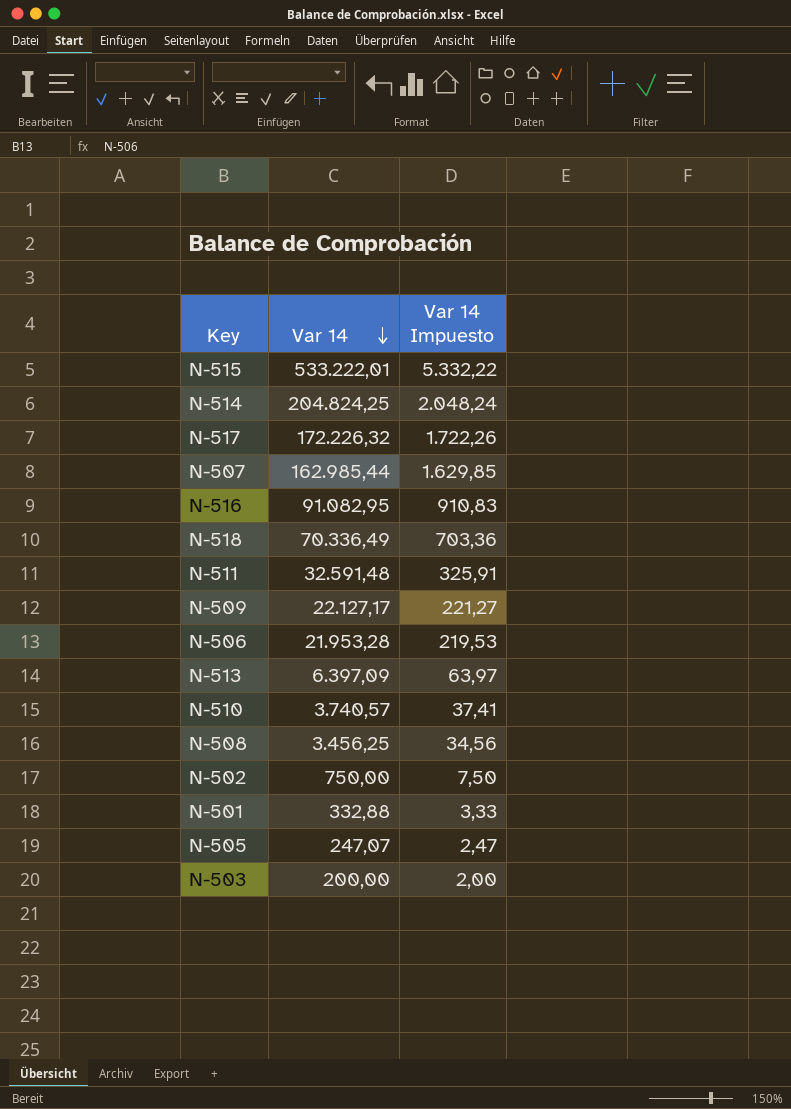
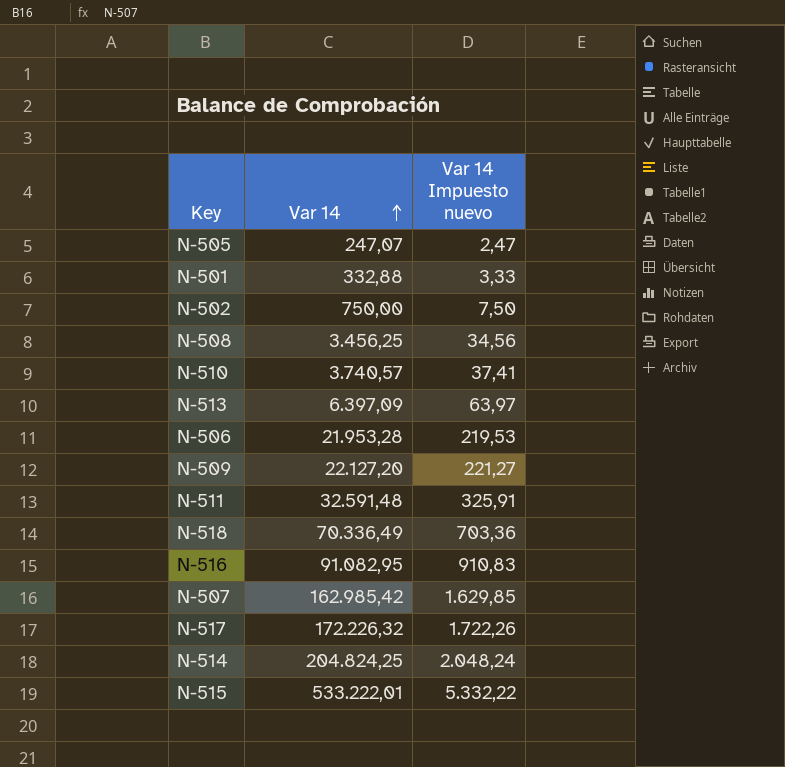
row order: Var 14 descending -> Var 14 ascending
column name: Var 14 Impuesto -> Var 14 Impuesto nuevo
row N-503: 200,00 | 2,00 -> none
N-509 | Var 14: 22.127,17 -> 22.127,20
N-507 | Var 14: 162.985,44 -> 162.985,42

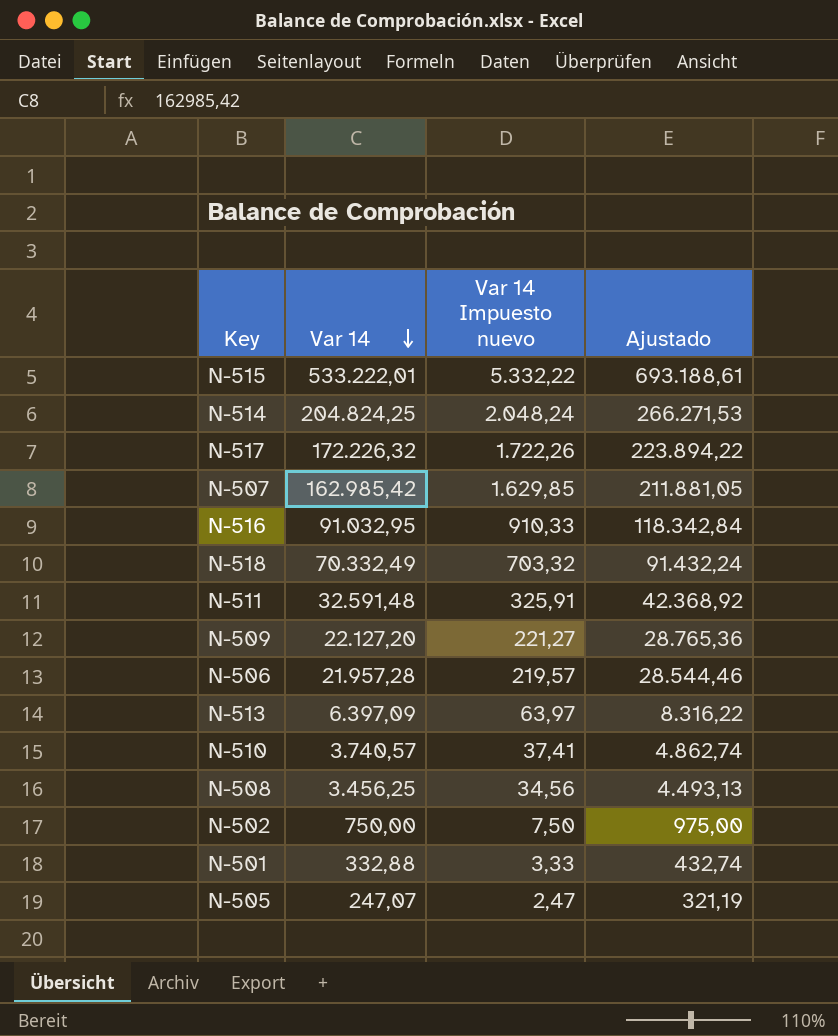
row order: Var 14 ascending -> Var 14 descending
column Ajustado | formula: none -> [Var 14] * 1,3
N-516 | Var 14: 91.082,95 -> 91.032,95
N-516 | Var 14 Impuesto nuevo: 910,83 -> 910,33
N-518 | Var 14: 70.336,49 -> 70.332,49
N-518 | Var 14 Impuesto nuevo: 703,36 -> 703,32
N-506 | Var 14: 21.953,28 -> 21.957,28
N-506 | Var 14 Impuesto nuevo: 219,53 -> 219,57

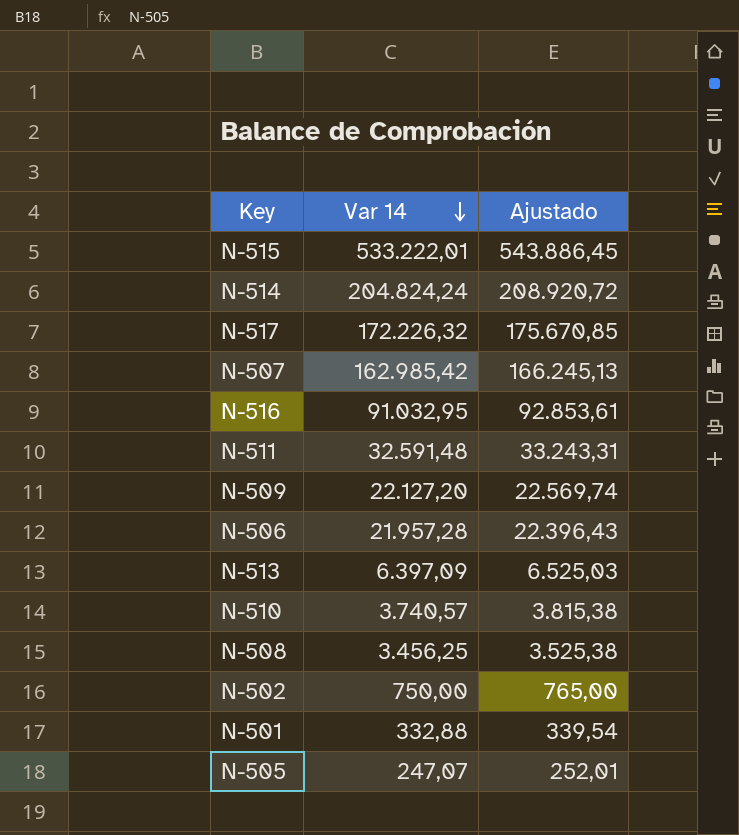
column Var 14 Impuesto nuevo | formula: [Var 14] * 0,01 -> none
column Ajustado | formula: [Var 14] * 1,3 -> [Var 14] * 1,02
row N-518: 70.332,49 | 703,32 | 91.432,24 -> none
N-514 | Var 14: 204.824,25 -> 204.824,24

